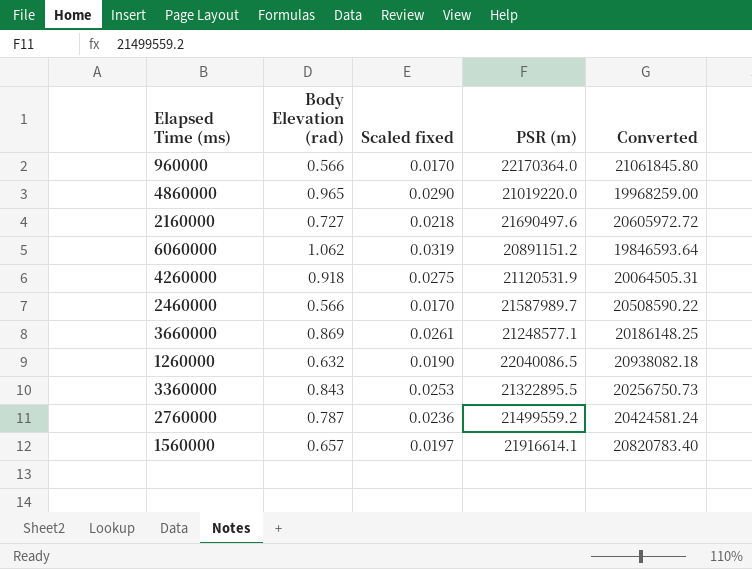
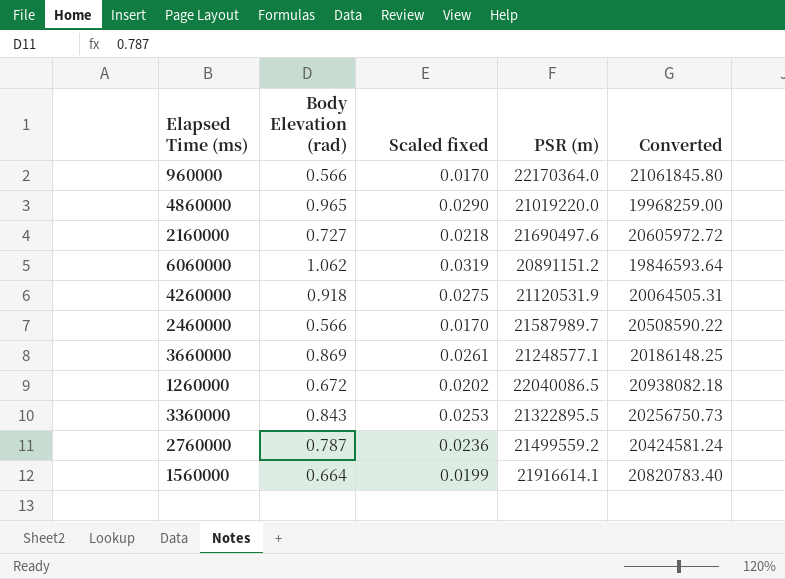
1260000 | Body Elevation (rad): 0.632 -> 0.672
1260000 | Scaled fixed: 0.0190 -> 0.0202
1560000 | Body Elevation (rad): 0.657 -> 0.664
1560000 | Scaled fixed: 0.0197 -> 0.0199

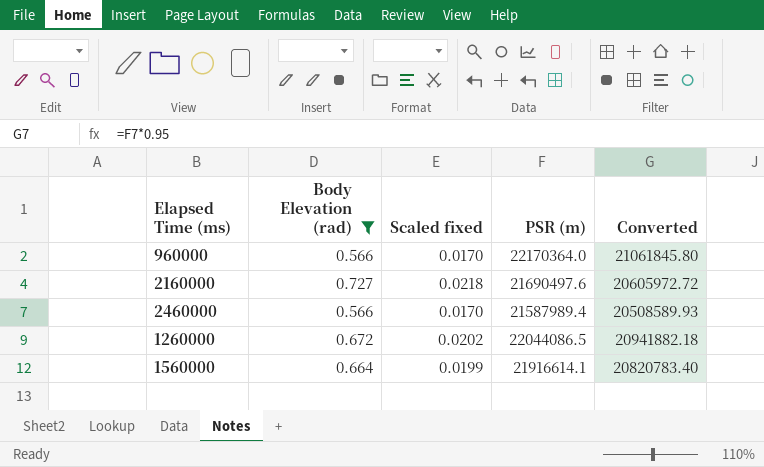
filter: none -> Body Elevation (rad) <= 0.727
2460000 | PSR (m): 21587989.7 -> 21587989.4
2460000 | Converted: 20508590.22 -> 20508589.93
1260000 | PSR (m): 22040086.5 -> 22044086.5
1260000 | Converted: 20938082.18 -> 20941882.18

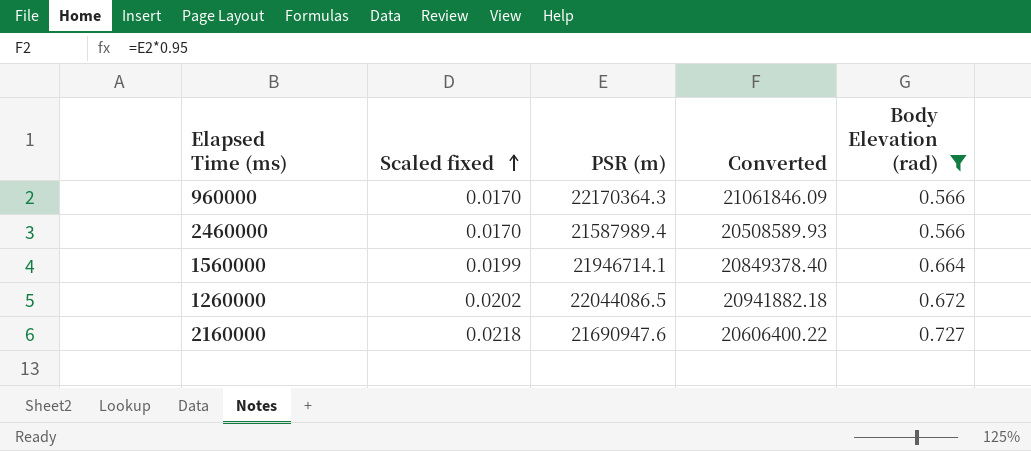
row order: none -> Scaled fixed ascending
column Body Elevation (rad) | position: 2 -> 5
960000 | PSR (m): 22170364.0 -> 22170364.3
960000 | Converted: 21061845.80 -> 21061846.09
1560000 | PSR (m): 21916614.1 -> 21946714.1
1560000 | Converted: 20820783.40 -> 20849378.40
2160000 | PSR (m): 21690497.6 -> 21690947.6
2160000 | Converted: 20605972.72 -> 20606400.22

